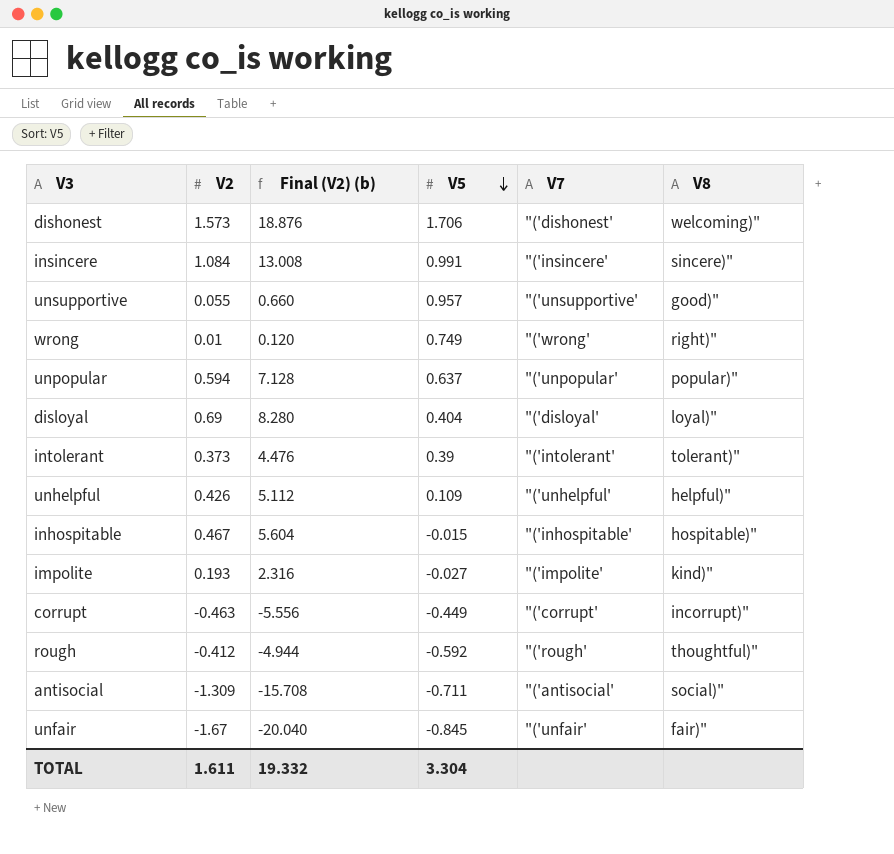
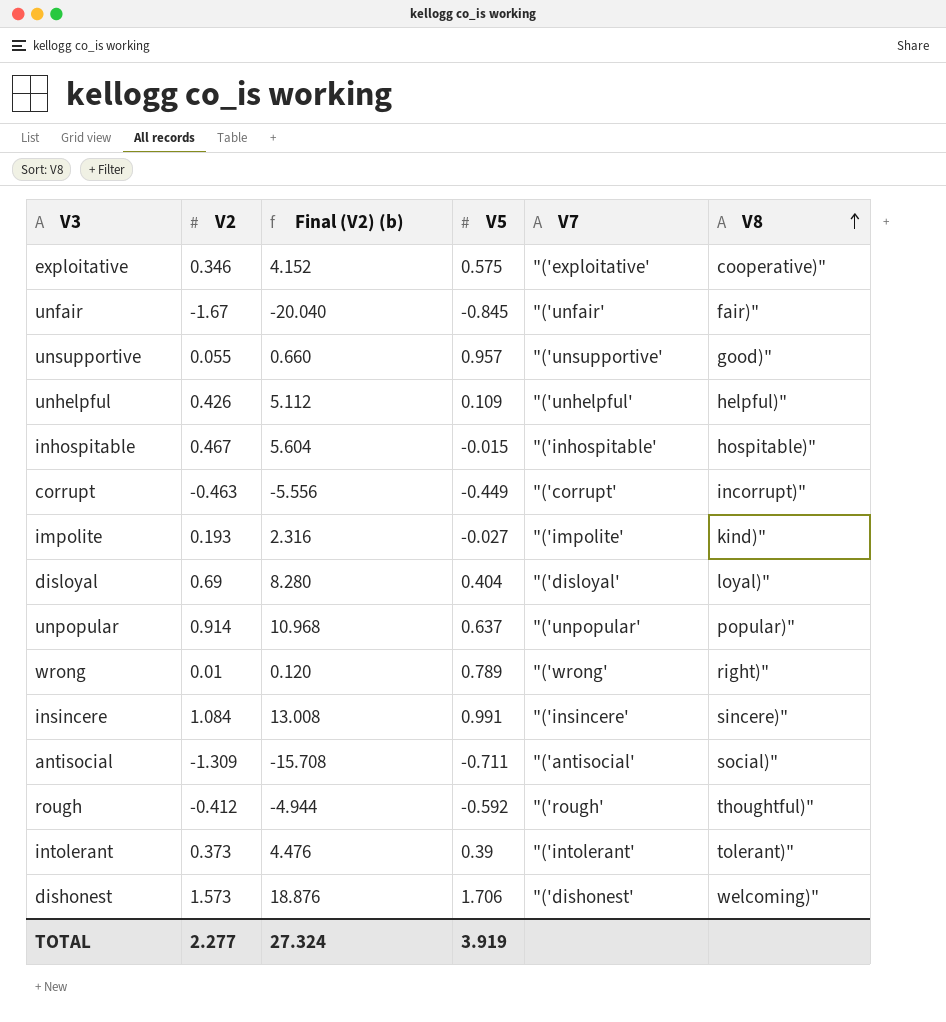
row order: V5 descending -> V8 ascending
row exploitative: none -> 0.346 | 4.152 | 0.575 | "('exploitative' | cooperative)"
unpopular | V2: 0.594 -> 0.914
unpopular | Final (V2) (b): 7.128 -> 10.968
wrong | V5: 0.749 -> 0.789
TOTAL | V2: 1.611 -> 2.277
TOTAL | Final (V2) (b): 19.332 -> 27.324
TOTAL | V5: 3.304 -> 3.919

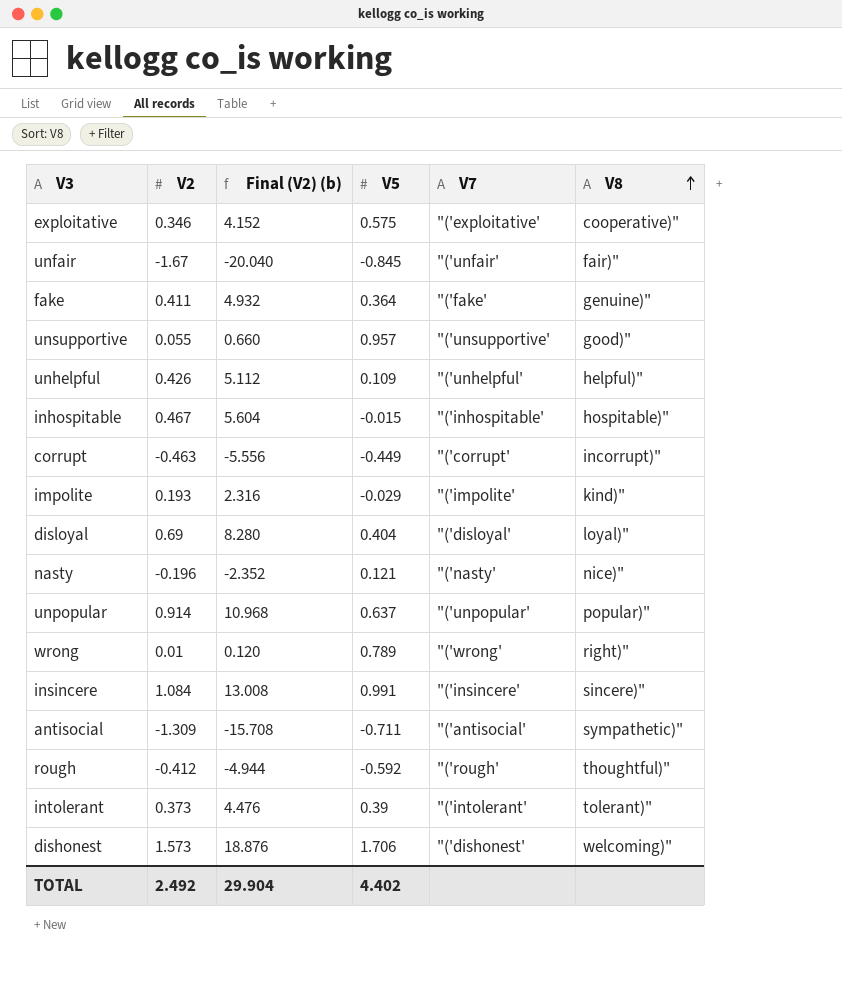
row fake: none -> 0.411 | 4.932 | 0.364 | "('fake' | genuine)"
impolite | V5: -0.027 -> -0.029
row nasty: none -> -0.196 | -2.352 | 0.121 | "('nasty' | nice)"
antisocial | V8: social)" -> sympathetic)"
TOTAL | V2: 2.277 -> 2.492
TOTAL | Final (V2) (b): 27.324 -> 29.904
TOTAL | V5: 3.919 -> 4.402

